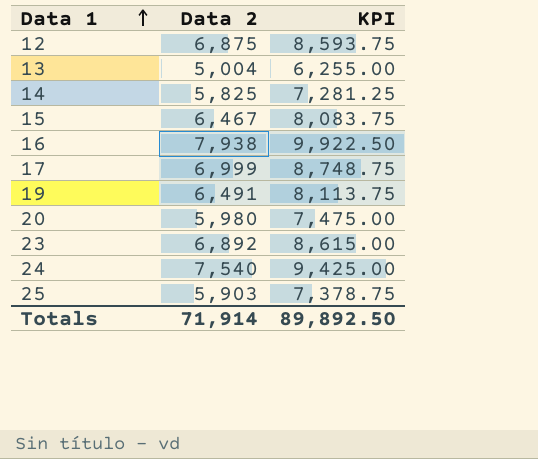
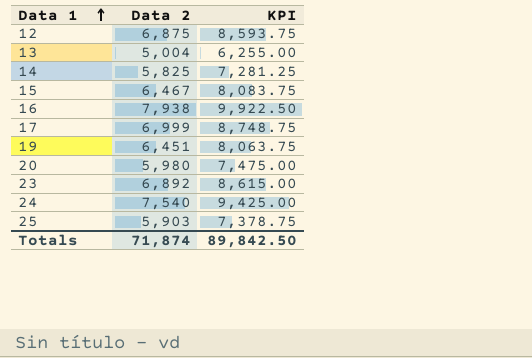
19 | Data 2: 6,491 -> 6,451
19 | KPI: 8,113.75 -> 8,063.75
Totals | Data 2: 71,914 -> 71,874
Totals | KPI: 89,892.50 -> 89,842.50

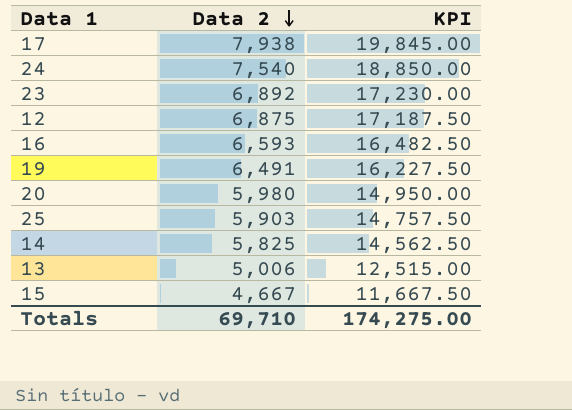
row order: Data 1 ascending -> Data 2 descending
column KPI | formula: [Data 2] * 1.25 -> [Data 2] * 2.5
17 | Data 2: 6,999 -> 7,938
16 | Data 2: 7,938 -> 6,593
19 | Data 2: 6,451 -> 6,491
13 | Data 2: 5,004 -> 5,006
15 | Data 2: 6,467 -> 4,667
Totals | Data 2: 71,874 -> 69,710
Totals | KPI: 89,842.50 -> 174,275.00

